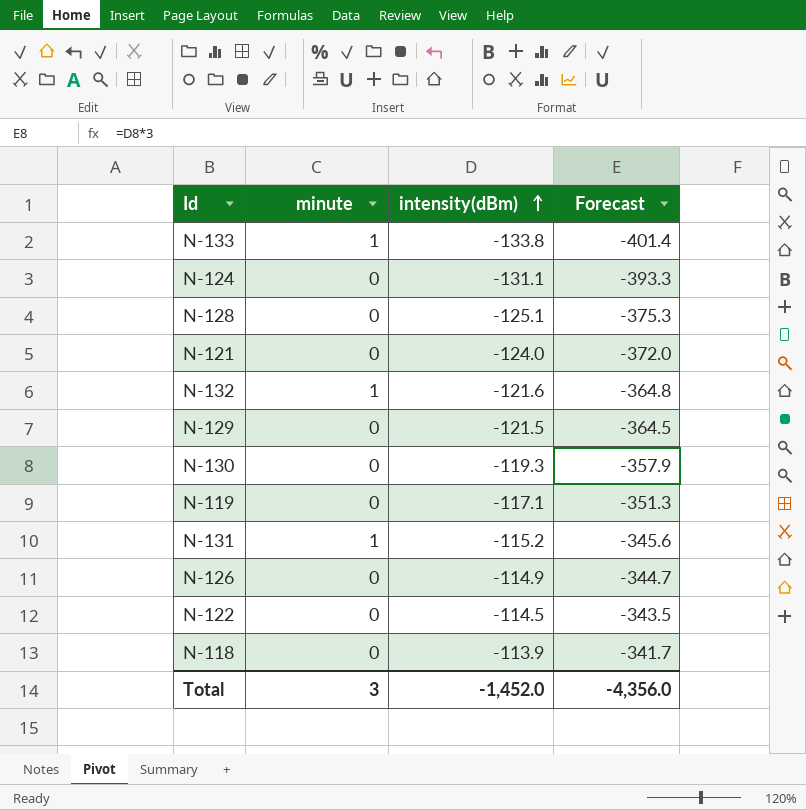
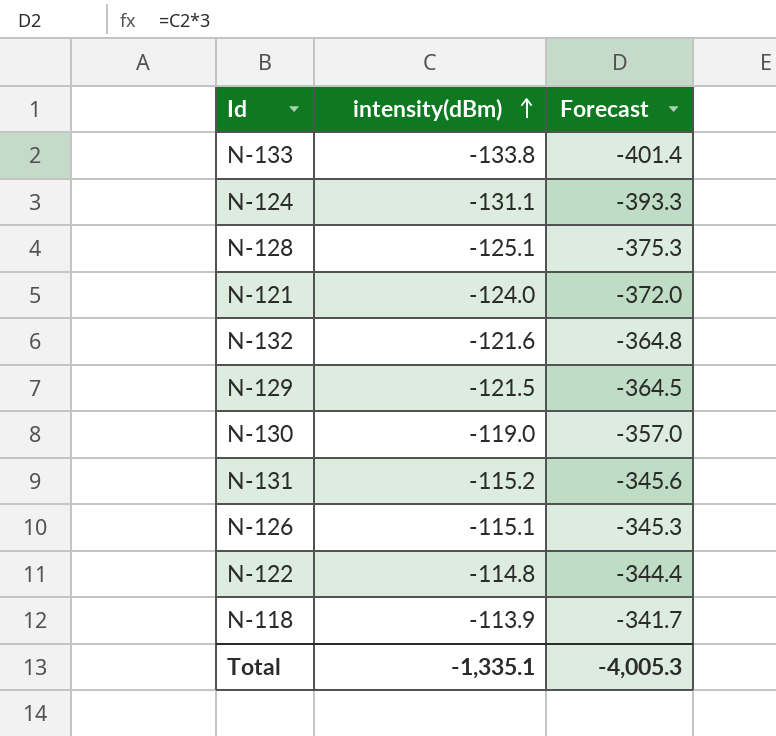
column minute | position: 2 -> none
row N-119: 0 | -117.1 | -351.3 -> none
N-130 | intensity(dBm): -119.3 -> -119.0
N-130 | Forecast: -357.9 -> -357.0
N-126 | intensity(dBm): -114.9 -> -115.1
N-126 | Forecast: -344.7 -> -345.3
N-122 | intensity(dBm): -114.5 -> -114.8
N-122 | Forecast: -343.5 -> -344.4
Total | intensity(dBm): -1,452.0 -> -1,335.1
Total | Forecast: -4,356.0 -> -4,005.3

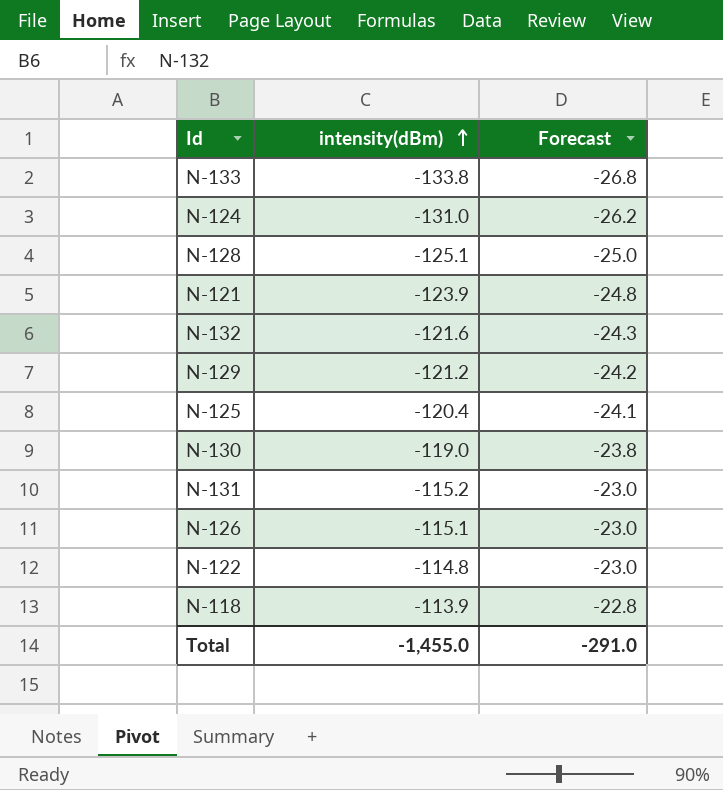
column Forecast | formula: [intensity(dBm)] * 3 -> [intensity(dBm)] * 0.2
N-124 | intensity(dBm): -131.1 -> -131.0
N-121 | intensity(dBm): -124.0 -> -123.9
N-129 | intensity(dBm): -121.5 -> -121.2
row N-125: none -> -120.4 | -24.1
Total | intensity(dBm): -1,335.1 -> -1,455.0
Total | Forecast: -4,005.3 -> -291.0

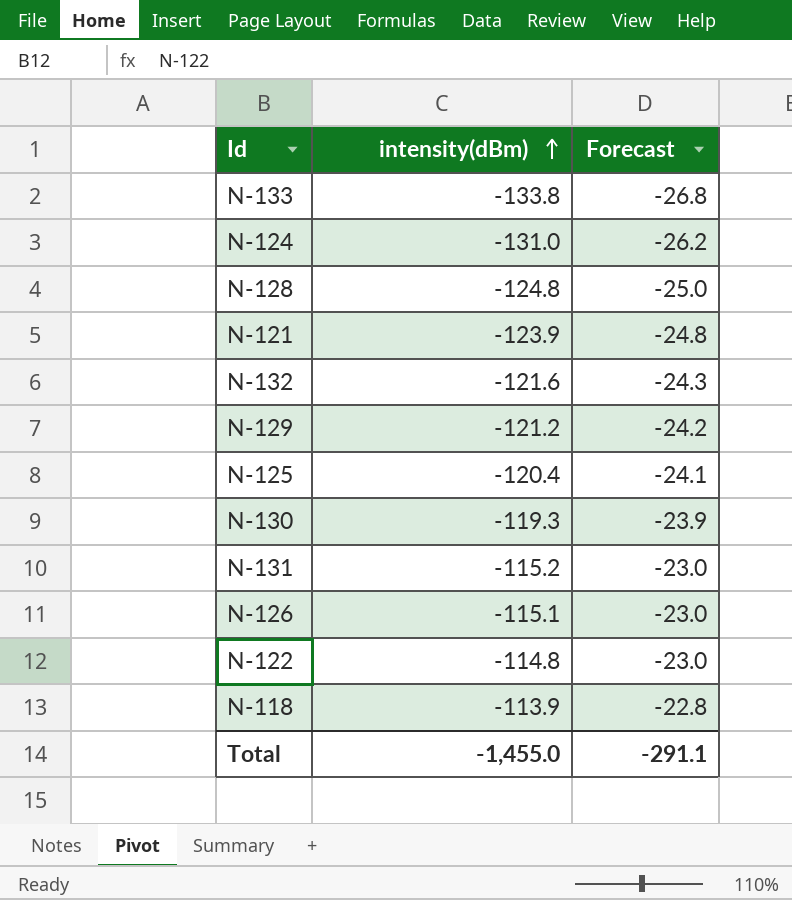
N-128 | intensity(dBm): -125.1 -> -124.8
N-130 | intensity(dBm): -119.0 -> -119.3
N-130 | Forecast: -23.8 -> -23.9
Total | Forecast: -291.0 -> -291.1

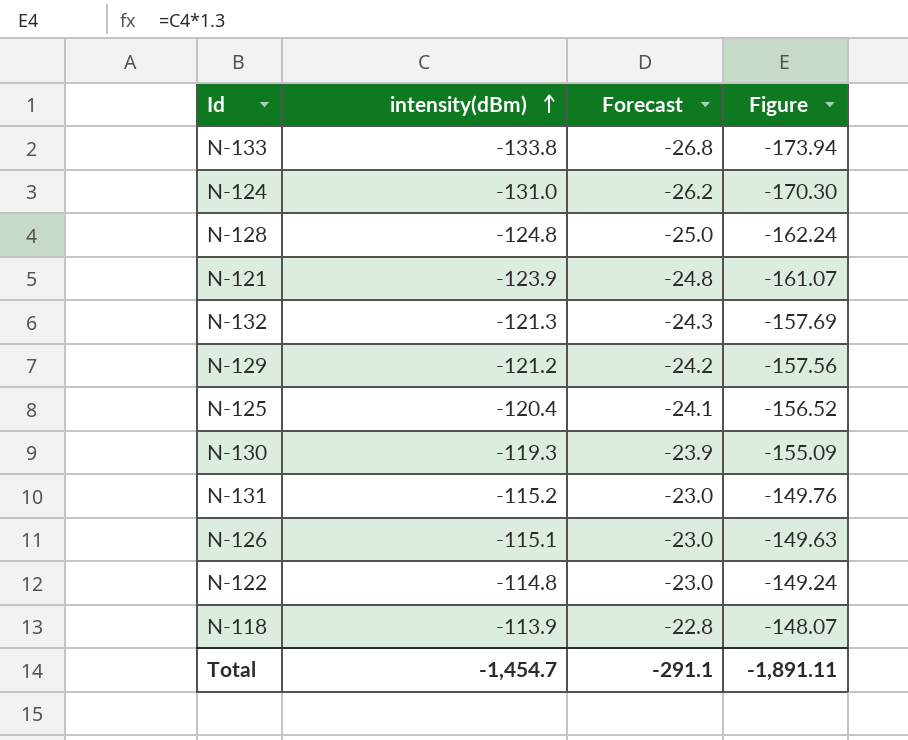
column Figure | formula: none -> [intensity(dBm)] * 1.3
N-132 | intensity(dBm): -121.6 -> -121.3
Total | intensity(dBm): -1,455.0 -> -1,454.7

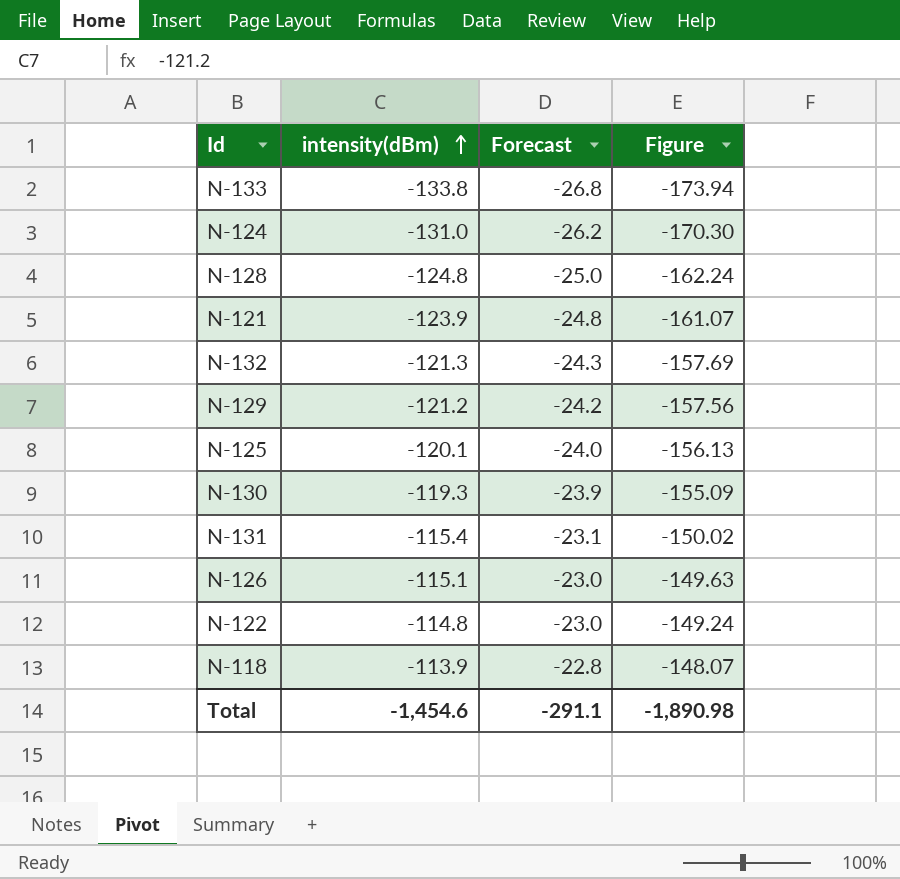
N-125 | intensity(dBm): -120.4 -> -120.1
N-125 | Forecast: -24.1 -> -24.0
N-125 | Figure: -156.52 -> -156.13
N-131 | intensity(dBm): -115.2 -> -115.4
N-131 | Forecast: -23.0 -> -23.1
N-131 | Figure: -149.76 -> -150.02
Total | intensity(dBm): -1,454.7 -> -1,454.6
Total | Figure: -1,891.11 -> -1,890.98

